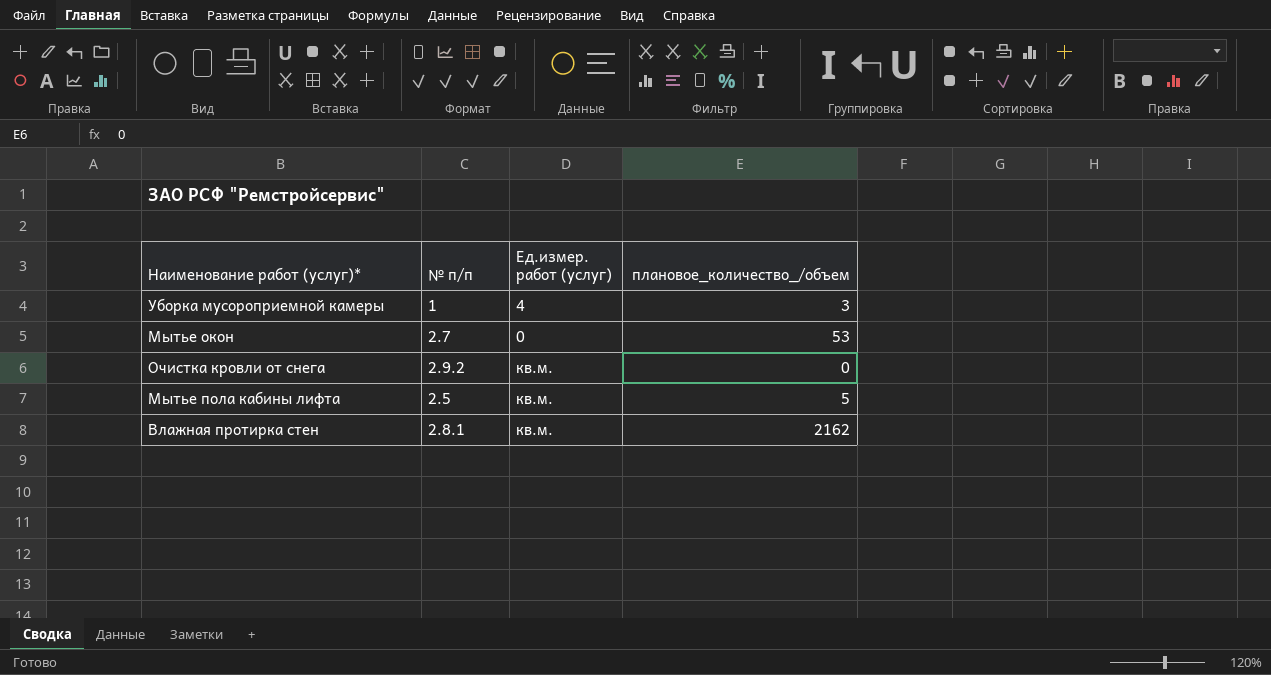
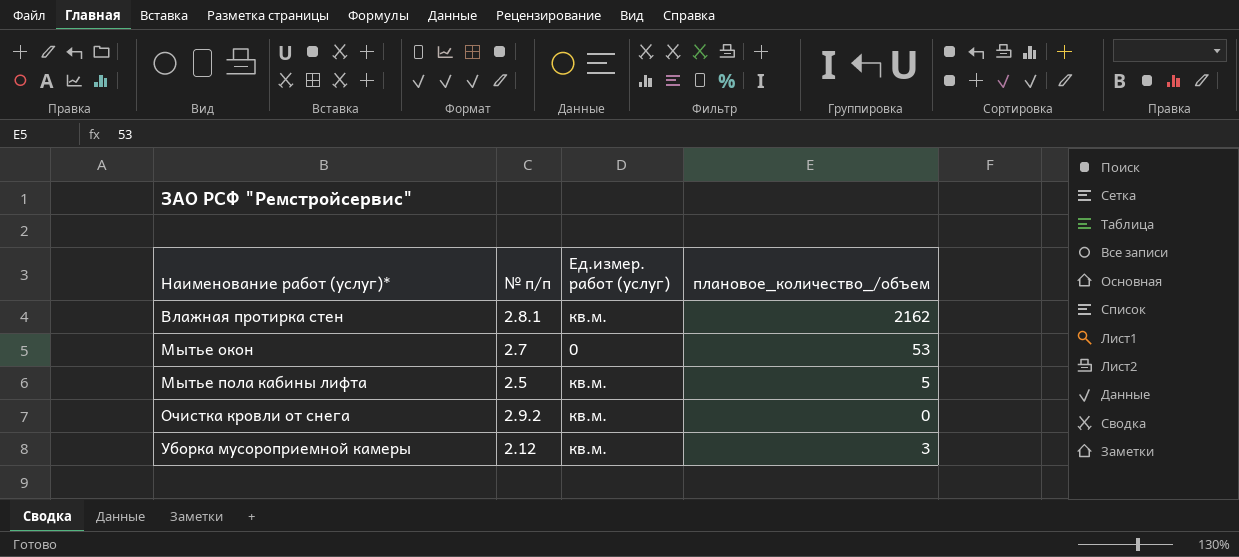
row order: none -> Наименование работ (услуг)* ascending
Уборка мусороприемной камеры | № п/п: 1 -> 2.12
Уборка мусороприемной камеры | Ед.измер. работ (услуг): 4 -> кв.м.

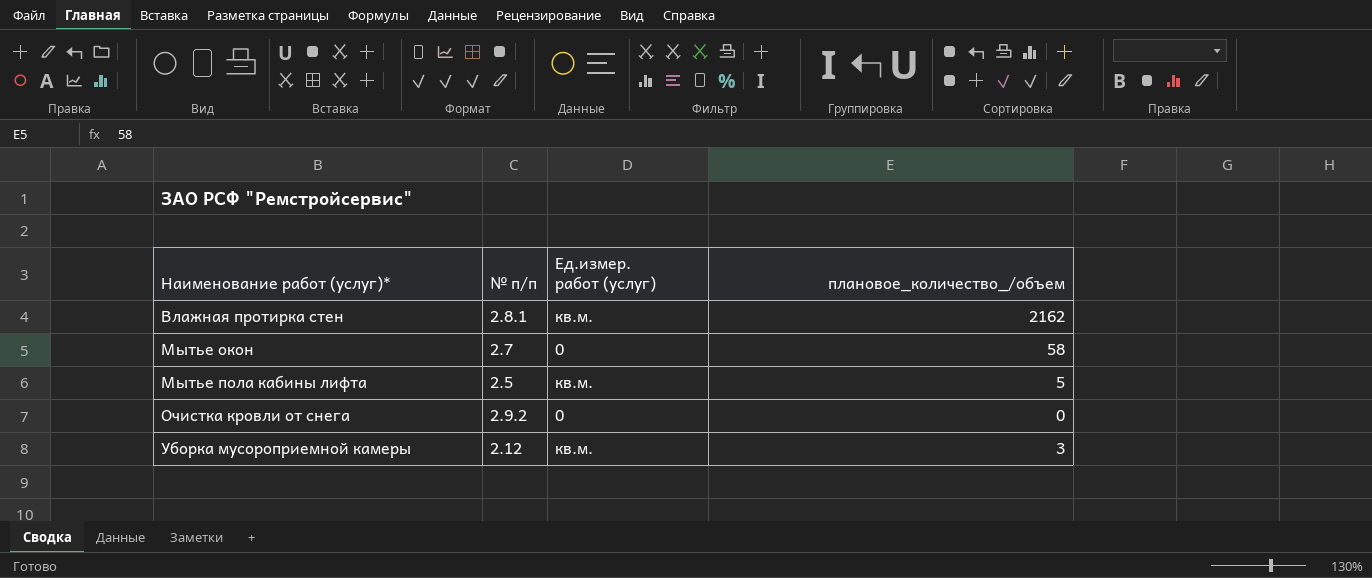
Мытье окон | плановое_количество_/объем: 53 -> 58
Очистка кровли от снега | Ед.измер. работ (услуг): кв.м. -> 0

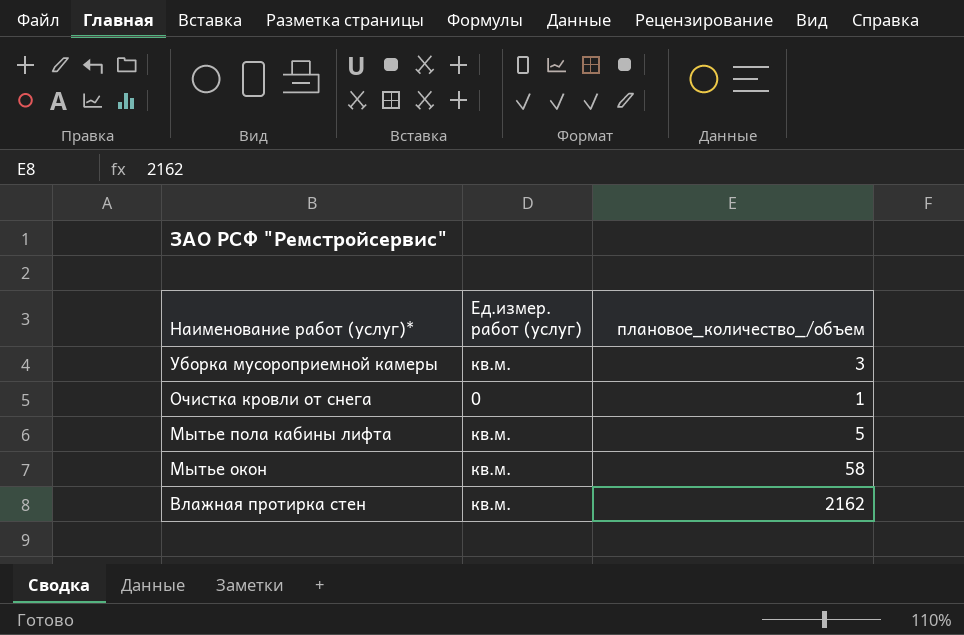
row order: Наименование работ (услуг)* ascending -> Наименование работ (услуг)* descending
column № п/п | position: 2 -> none
Очистка кровли от снега | плановое_количество_/объем: 0 -> 1
Мытье окон | Ед.измер. работ (услуг): 0 -> кв.м.

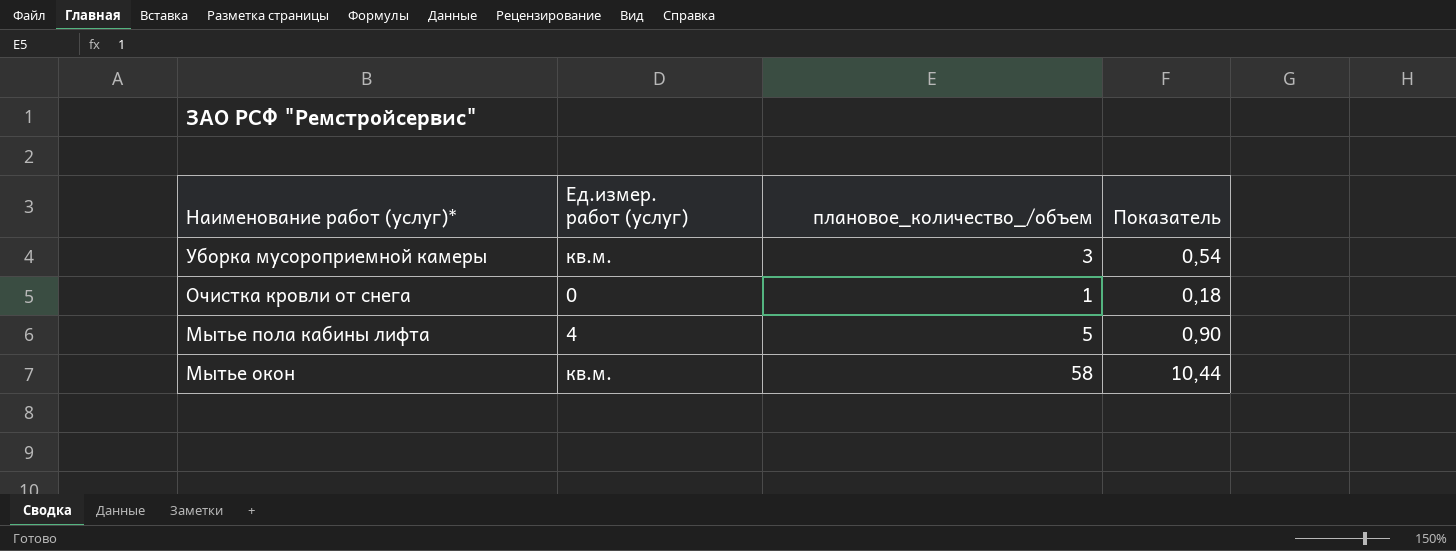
column Показатель | formula: none -> [плановое_количество_/объем] * 0,18
row Влажная протирка стен: кв.м. | 2162 -> none
Мытье пола кабины лифта | Ед.измер. работ (услуг): кв.м. -> 4

